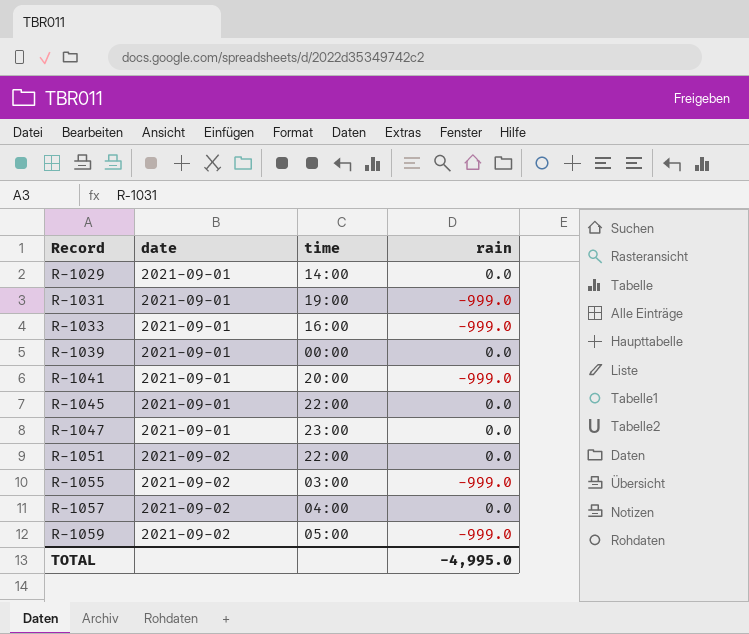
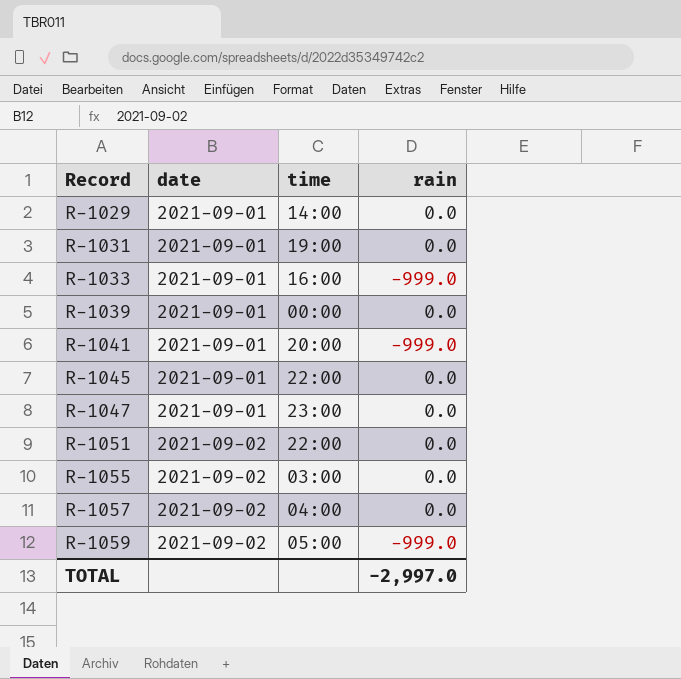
R-1031 | rain: -999.0 -> 0.0
R-1055 | rain: -999.0 -> 0.0
TOTAL | rain: -4,995.0 -> -2,997.0

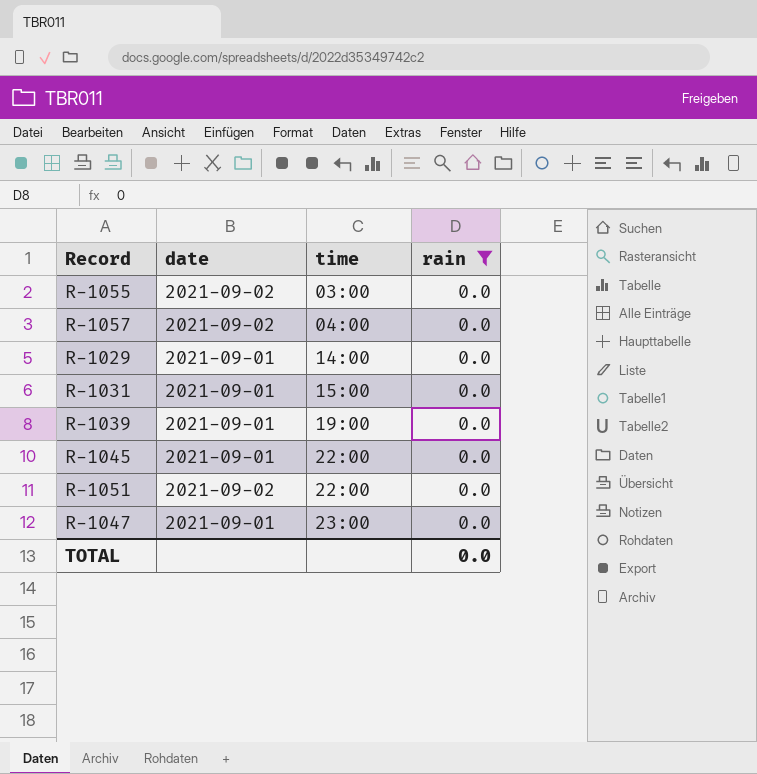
filter: none -> rain = 0.0
row order: Record ascending -> time ascending
R-1031 | time: 19:00 -> 15:00
R-1039 | time: 00:00 -> 19:00
TOTAL | rain: -2,997.0 -> 0.0

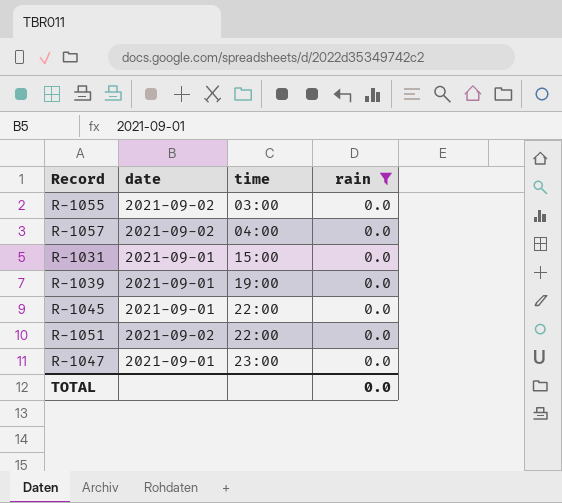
row R-1029: 2021-09-01 | 14:00 | 0.0 -> none

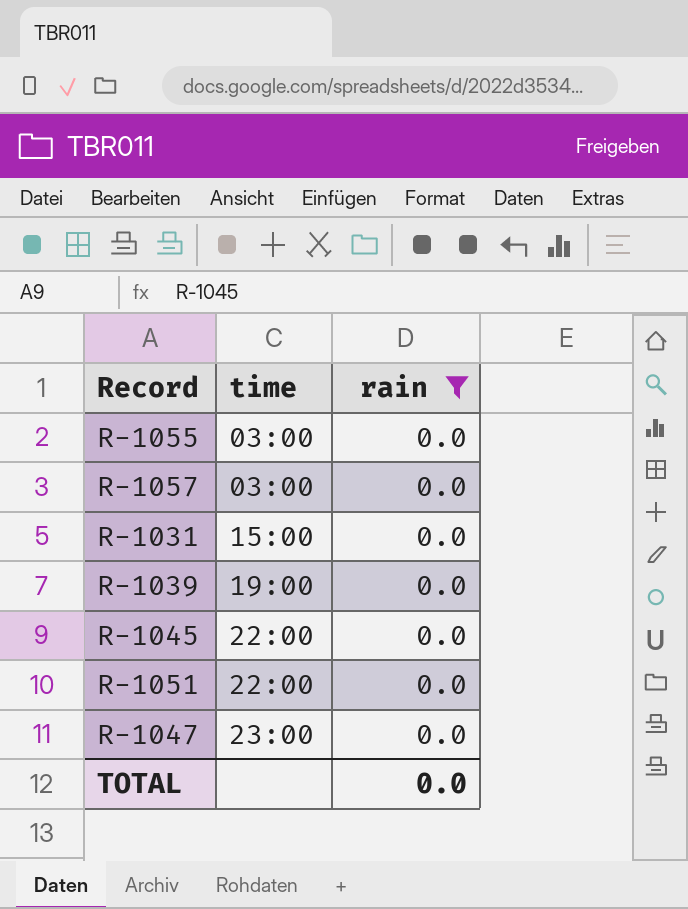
column date | position: 2 -> none
R-1057 | time: 04:00 -> 03:00

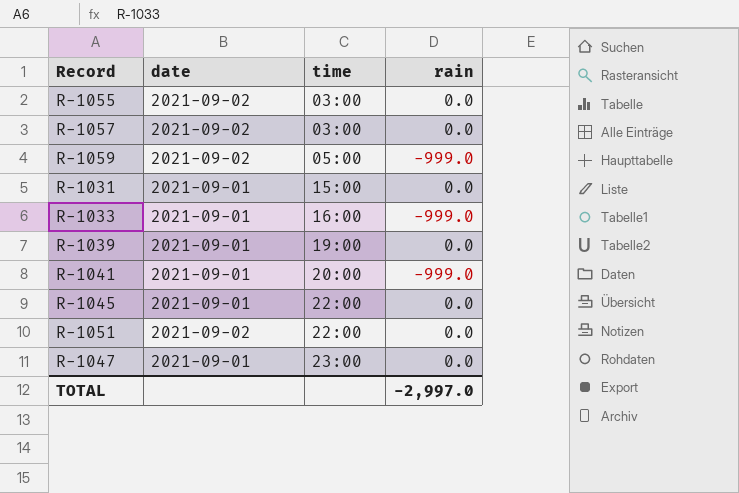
filter: rain = 0.0 -> none
column date | position: none -> 2
TOTAL | rain: 0.0 -> -2,997.0

